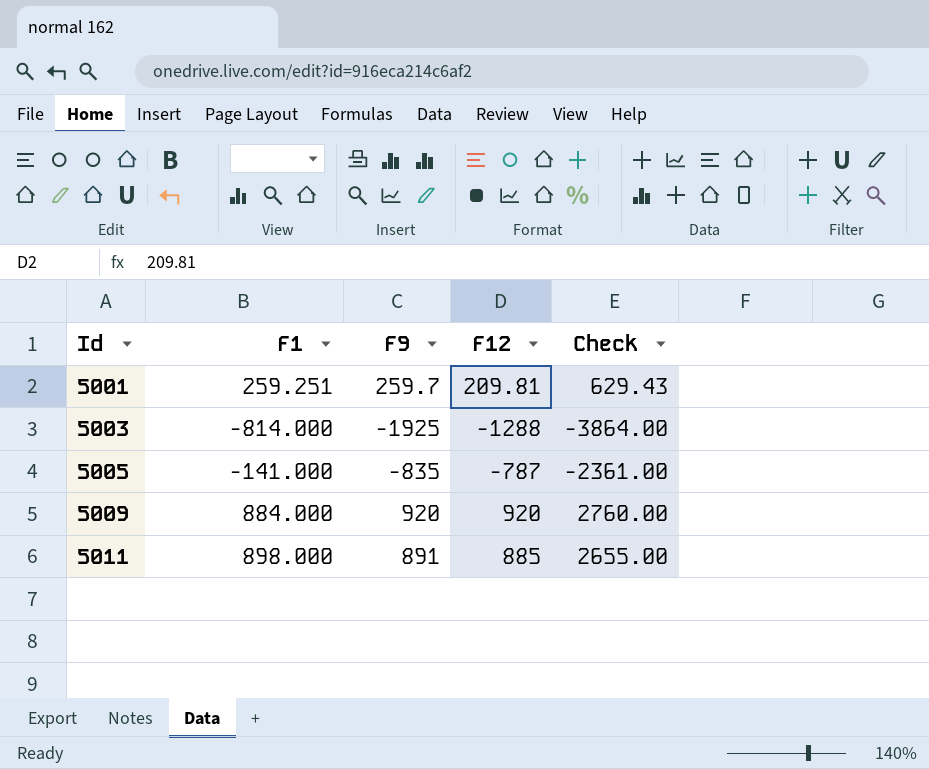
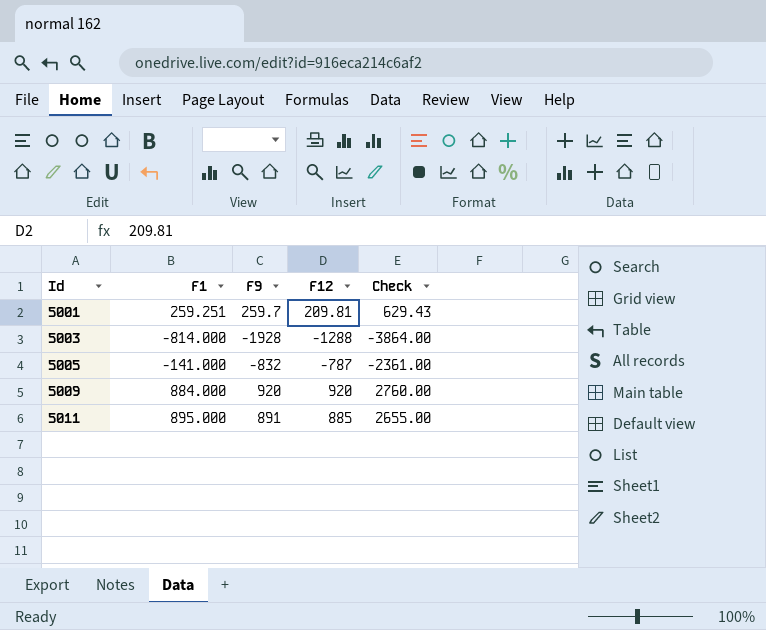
5003 | F9: -1925 -> -1928
5005 | F9: -835 -> -832
5011 | F1: 898.000 -> 895.000

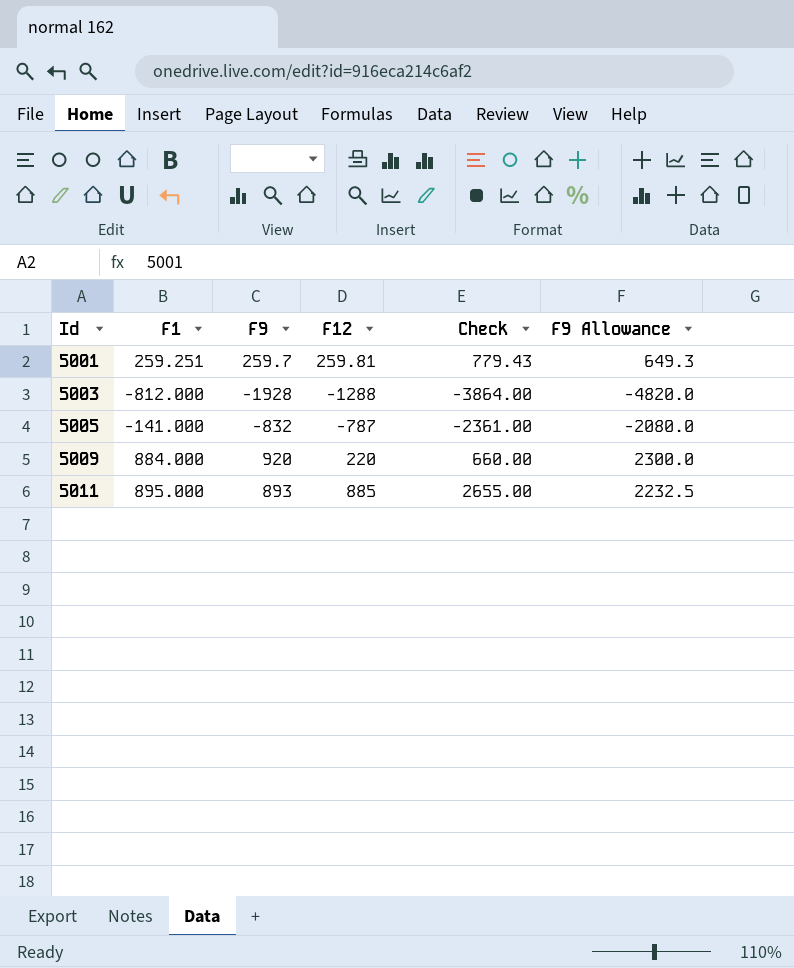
column F9 Allowance | formula: none -> [F9] * 2.5
5001 | F12: 209.81 -> 259.81
5001 | Check: 629.43 -> 779.43
5003 | F1: -814.000 -> -812.000
5009 | F12: 920 -> 220
5009 | Check: 2760.00 -> 660.00
5011 | F9: 891 -> 893

